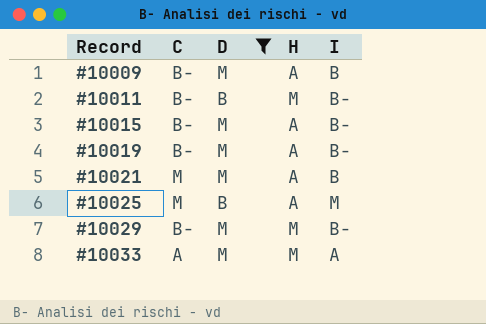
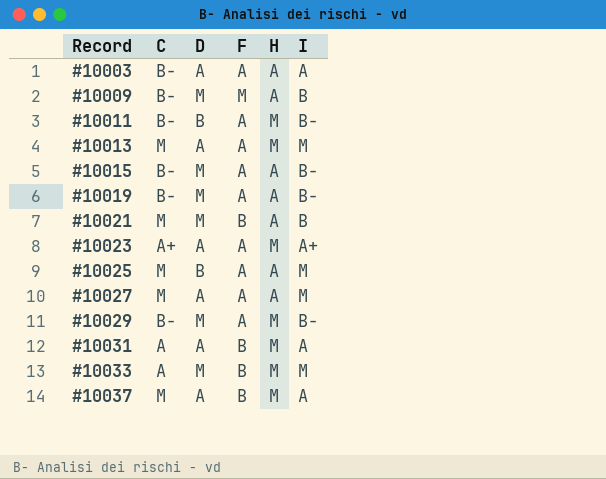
filter: D != A -> none
column F | position: none -> 4
#10033 | I: A -> M

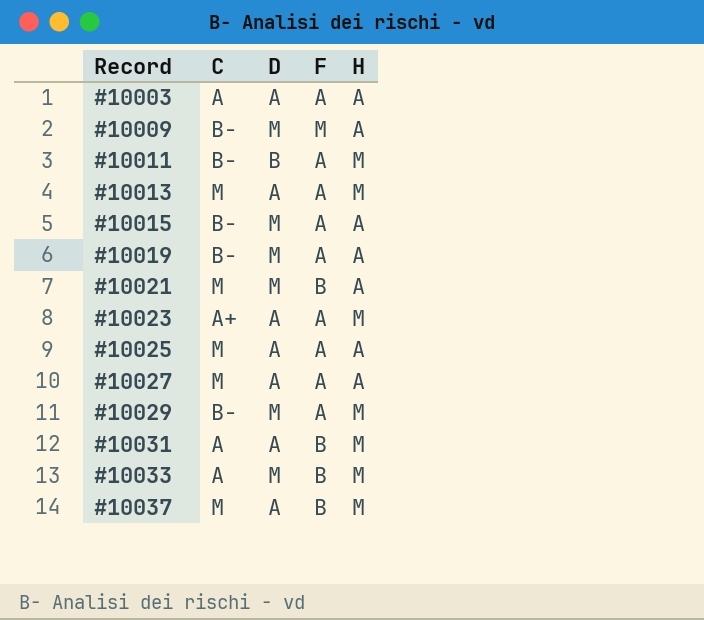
column I | position: 6 -> none
#10003 | C: B- -> A
#10025 | D: B -> A

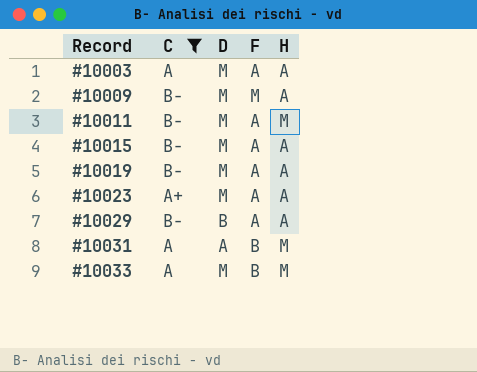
filter: none -> C != M
#10003 | D: A -> M
#10011 | D: B -> M
#10023 | D: A -> M
#10023 | H: M -> A
#10029 | D: M -> B
#10029 | H: M -> A

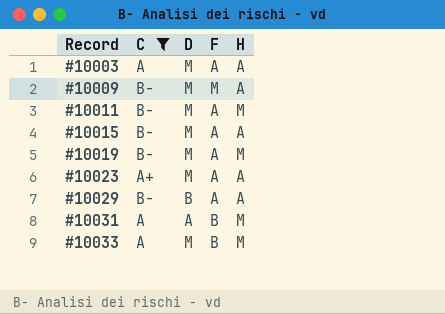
#10019 | H: A -> M

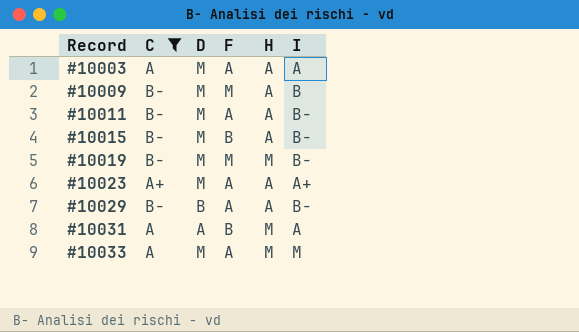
column I | position: none -> 6
#10011 | H: M -> A
#10015 | F: A -> B
#10019 | F: A -> M
#10033 | F: B -> A

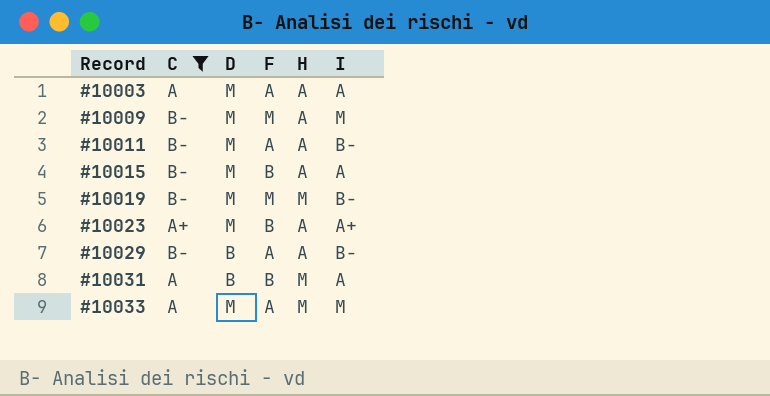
#10009 | I: B -> M
#10015 | I: B- -> A
#10023 | F: A -> B
#10031 | D: A -> B

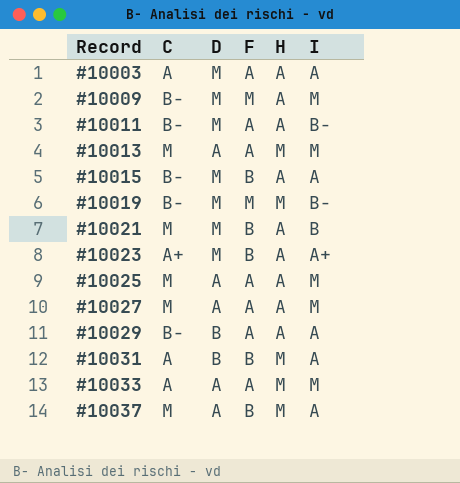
filter: C != M -> none
#10029 | I: B- -> A
#10033 | D: M -> A

